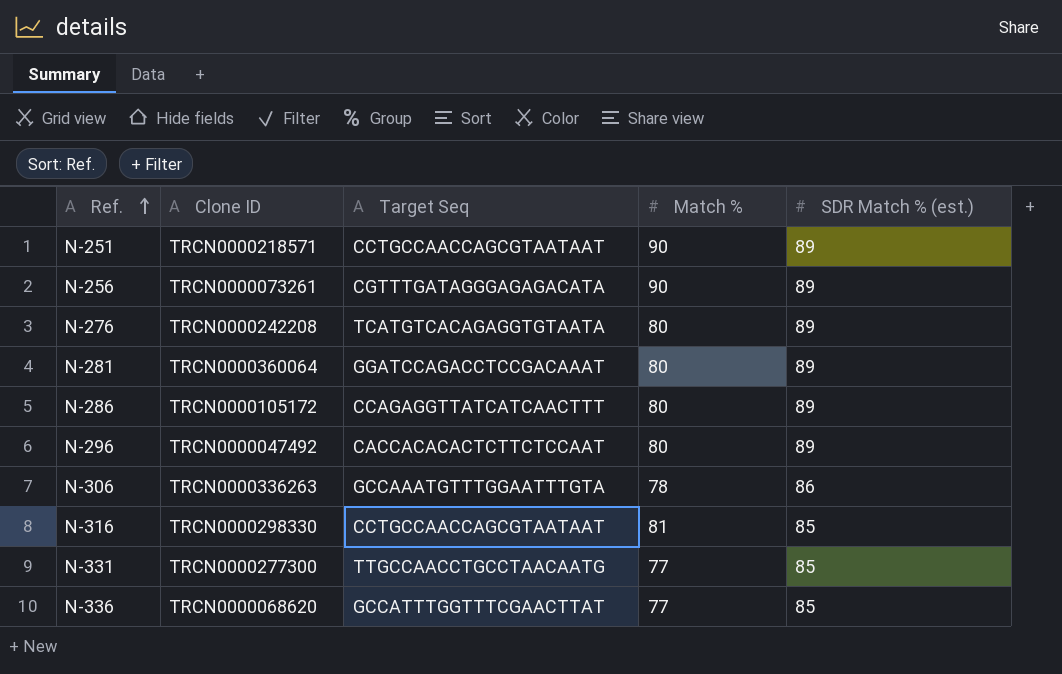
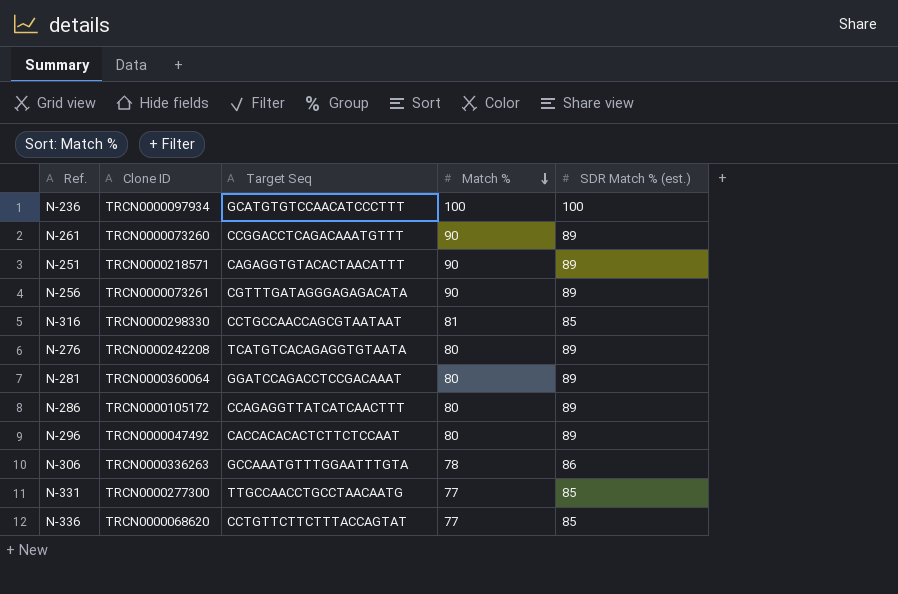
row order: Ref. ascending -> Match % descending
row N-236: none -> TRCN0000097934 | GCATGTGTCCAACATCCCTTT | 100 | 100
row N-261: none -> TRCN0000073260 | CCGGACCTCAGACAAATGTTT | 90 | 89
N-251 | Target Seq: CCTGCCAACCAGCGTAATAAT -> CAGAGGTGTACACTAACATTT
N-336 | Target Seq: GCCATTTGGTTTCGAACTTAT -> CCTGTTCTTCTTTACCAGTAT

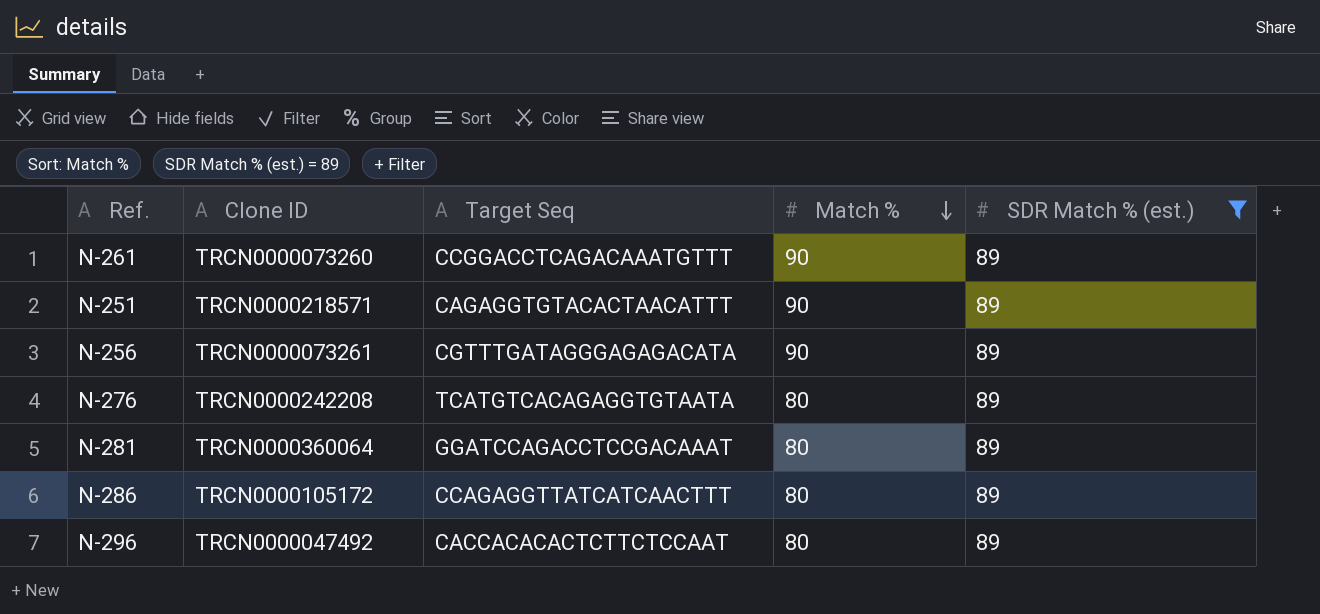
filter: none -> SDR Match % (est.) = 89

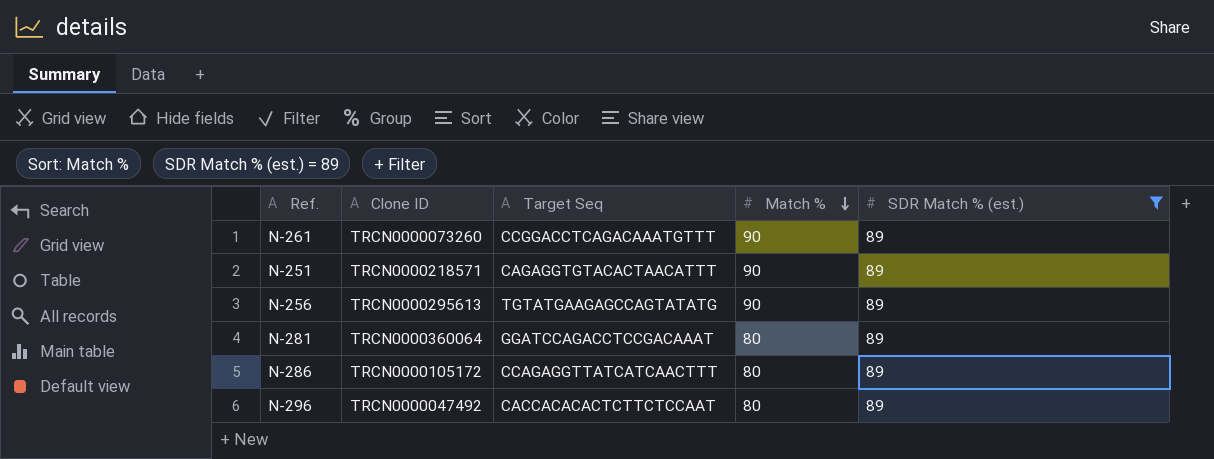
row N-276: TRCN0000242208 | TCATGTCACAGAGGTGTAATA | 80 | 89 -> none
N-256 | Clone ID: TRCN0000073261 -> TRCN0000295613
N-256 | Target Seq: CGTTTGATAGGGAGAGACATA -> TGTATGAAGAGCCAGTATATG

